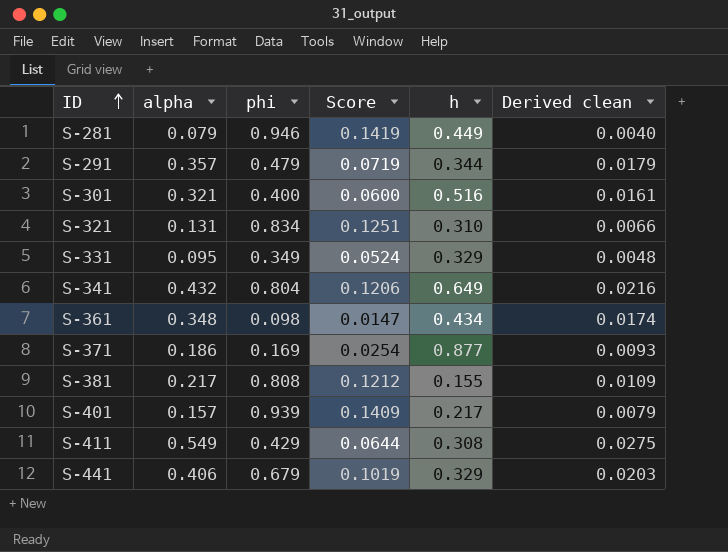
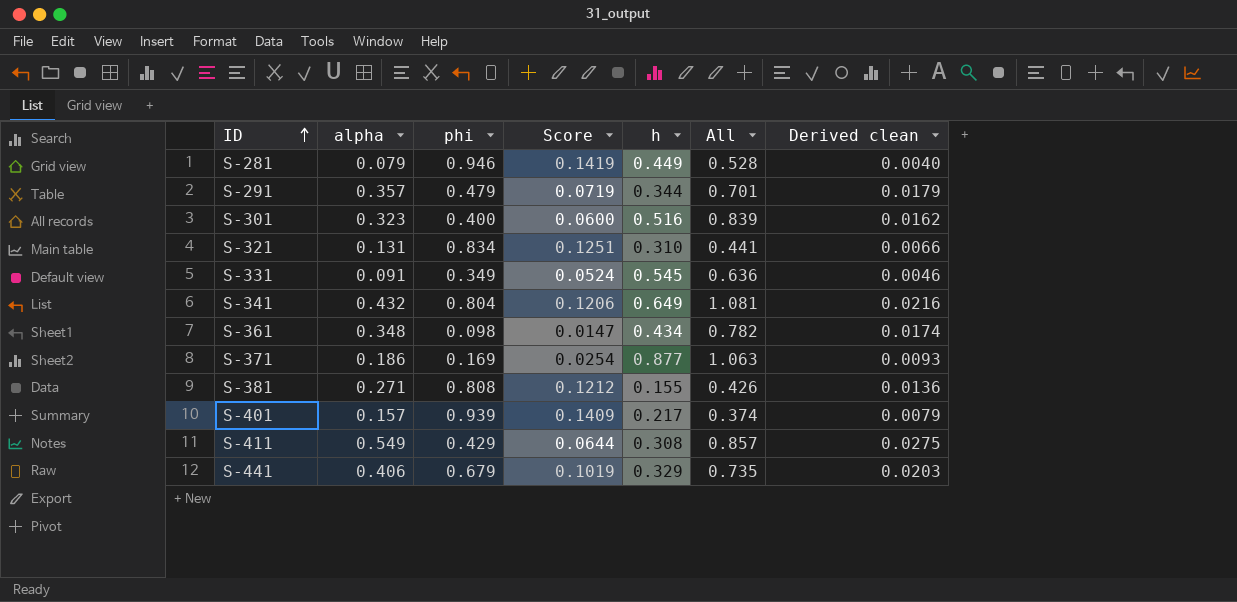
column All | formula: none -> [alpha] + [h]
S-301 | alpha: 0.321 -> 0.323
S-301 | Derived clean: 0.0161 -> 0.0162
S-331 | alpha: 0.095 -> 0.091
S-331 | h: 0.329 -> 0.545
S-331 | Derived clean: 0.0048 -> 0.0046
S-381 | alpha: 0.217 -> 0.271
S-381 | Derived clean: 0.0109 -> 0.0136

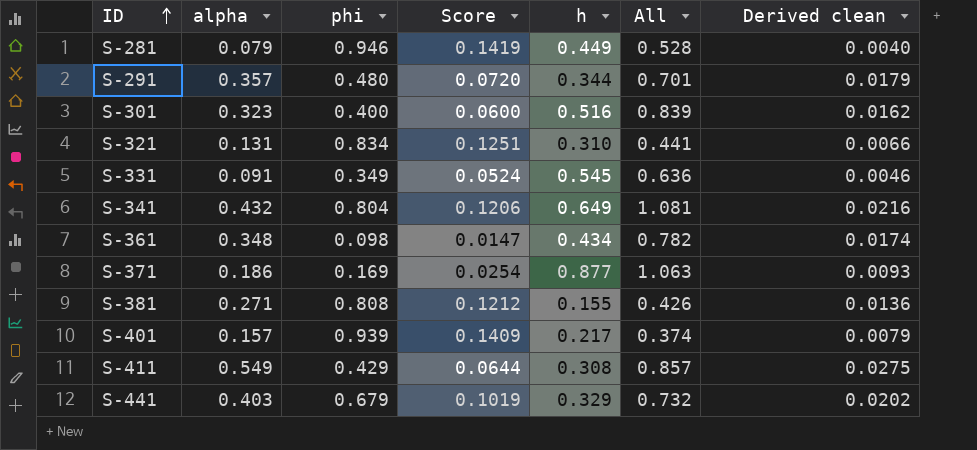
S-291 | phi: 0.479 -> 0.480
S-291 | Score: 0.0719 -> 0.0720
S-441 | alpha: 0.406 -> 0.403
S-441 | All: 0.735 -> 0.732
S-441 | Derived clean: 0.0203 -> 0.0202

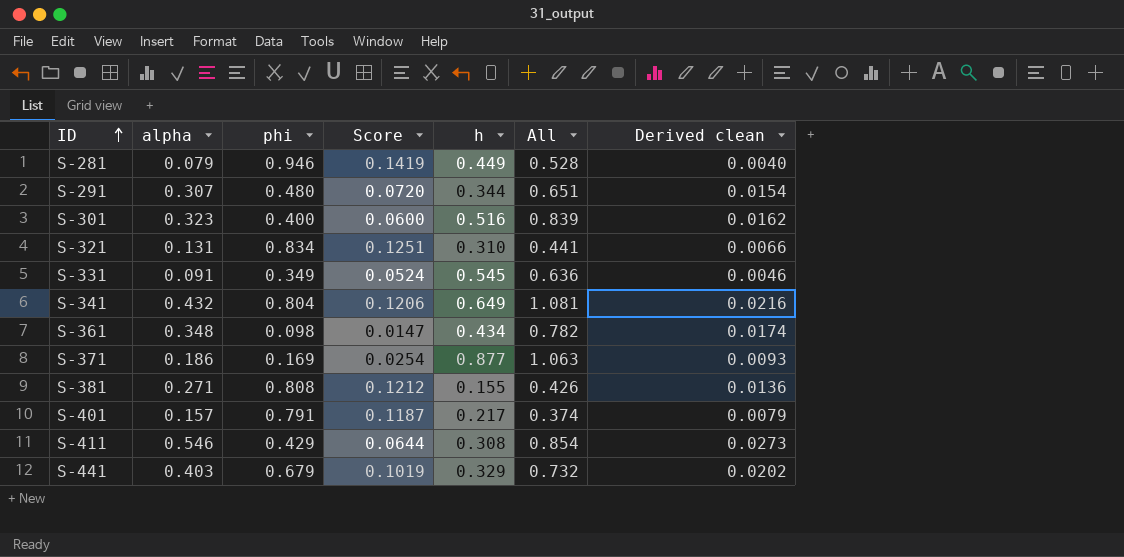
S-291 | alpha: 0.357 -> 0.307
S-291 | All: 0.701 -> 0.651
S-291 | Derived clean: 0.0179 -> 0.0154
S-401 | phi: 0.939 -> 0.791
S-401 | Score: 0.1409 -> 0.1187
S-411 | alpha: 0.549 -> 0.546
S-411 | All: 0.857 -> 0.854
S-411 | Derived clean: 0.0275 -> 0.0273

